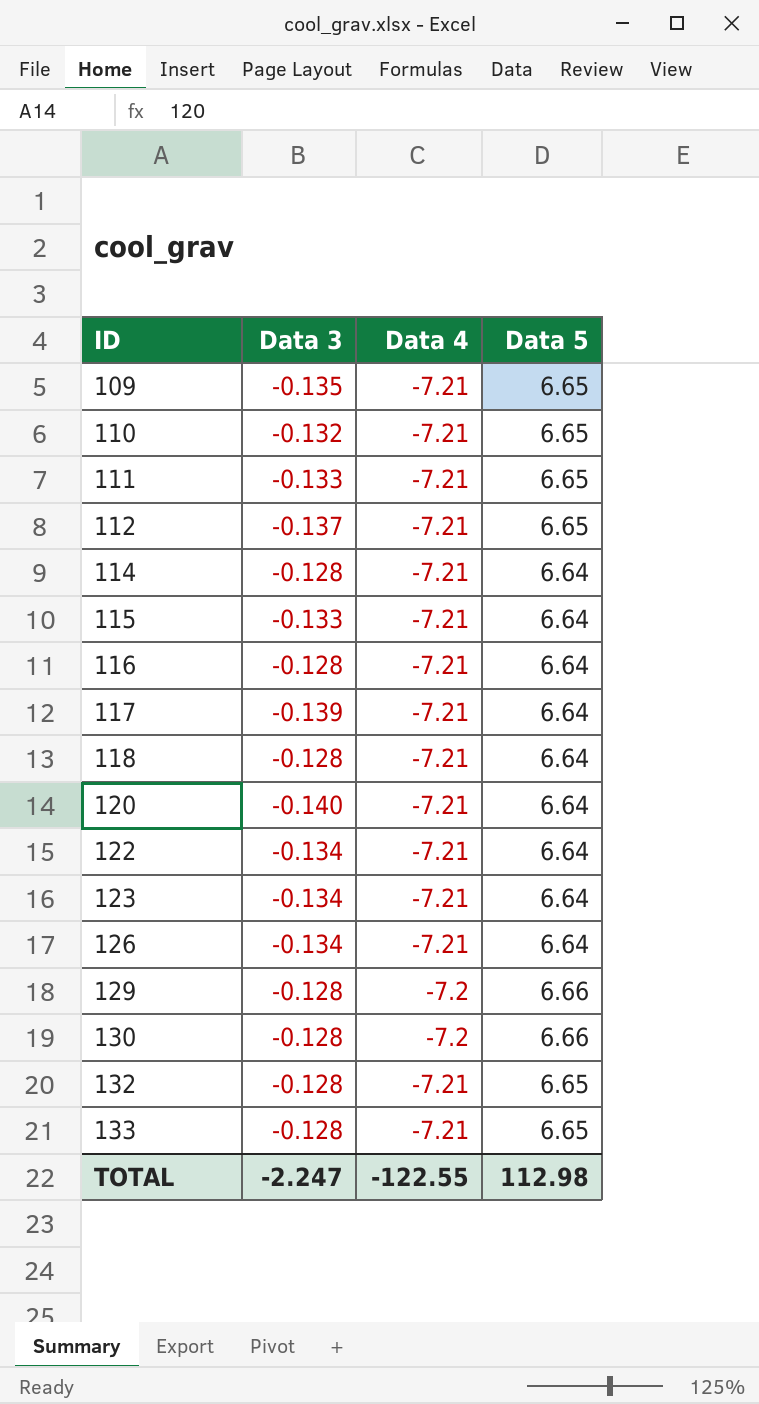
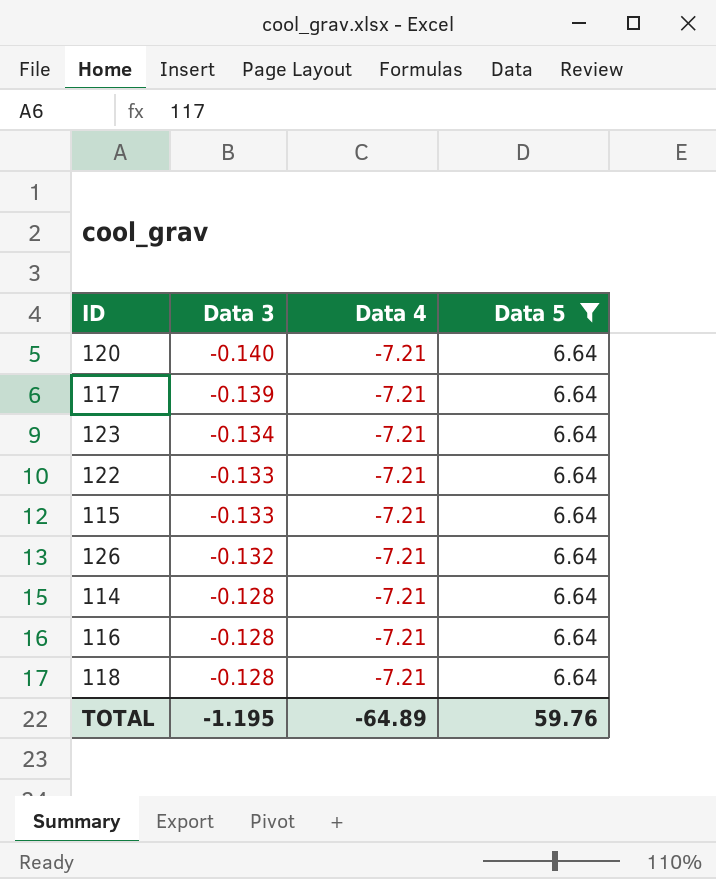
filter: none -> Data 5 = 6.64
row order: ID ascending -> Data 3 ascending
122 | Data 3: -0.134 -> -0.133
126 | Data 3: -0.134 -> -0.132
TOTAL | Data 3: -2.247 -> -1.195
TOTAL | Data 4: -122.55 -> -64.89
TOTAL | Data 5: 112.98 -> 59.76

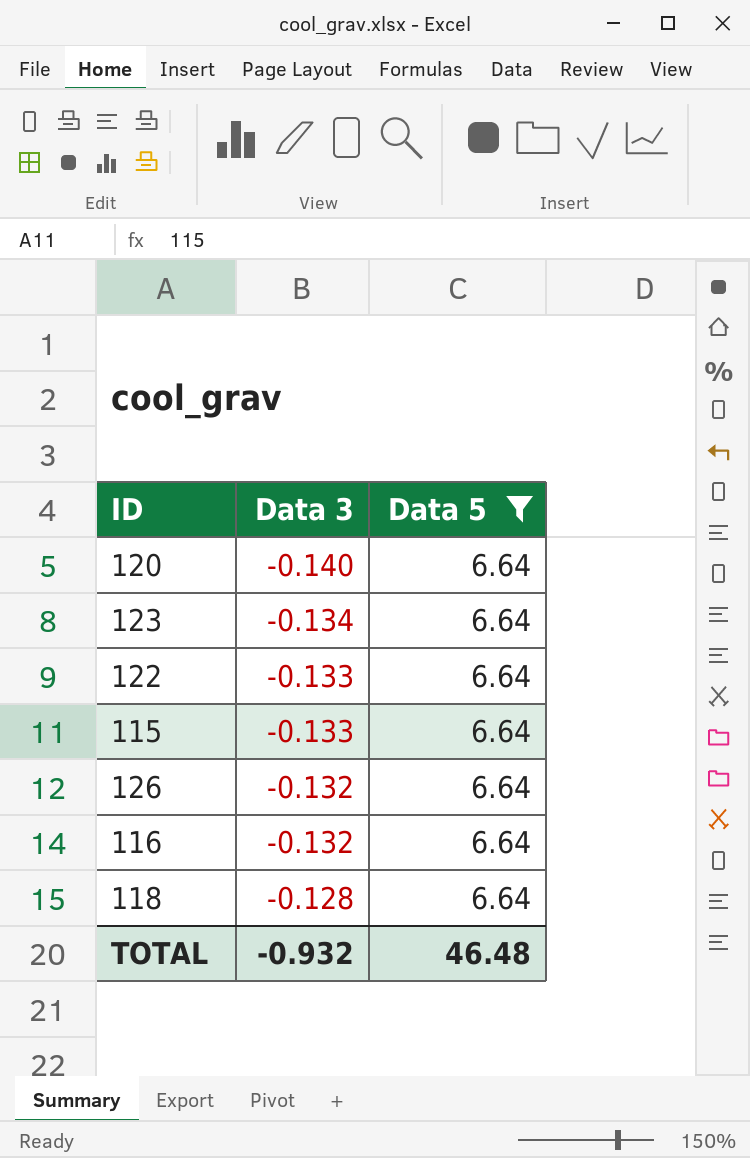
column Data 4 | position: 3 -> none
row 117: -0.139 | -7.21 | 6.64 -> none
row 114: -0.128 | -7.21 | 6.64 -> none
116 | Data 3: -0.128 -> -0.132
TOTAL | Data 3: -1.195 -> -0.932
TOTAL | Data 5: 59.76 -> 46.48

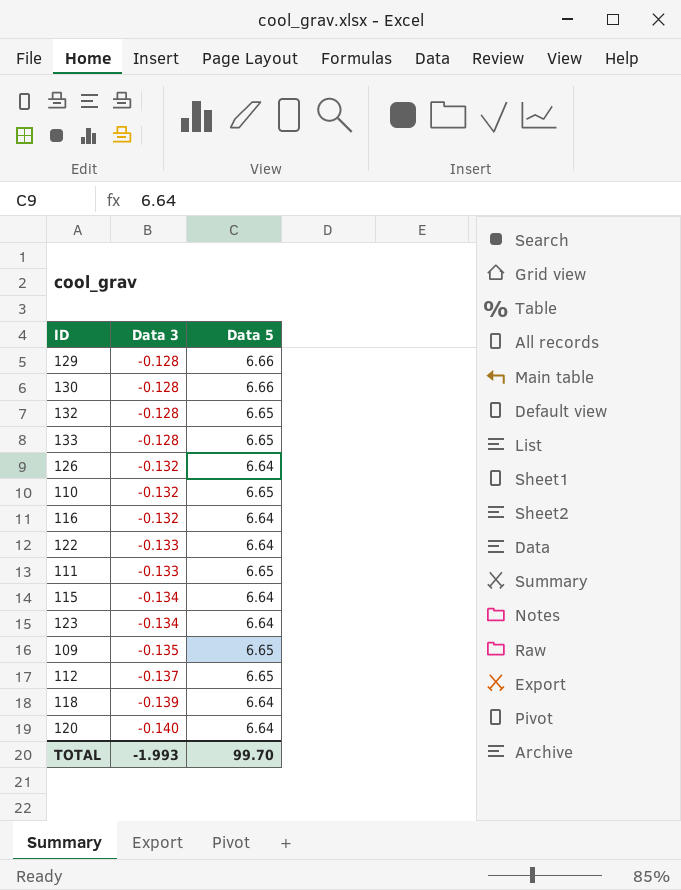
filter: Data 5 = 6.64 -> none
row order: Data 3 ascending -> Data 3 descending
115 | Data 3: -0.133 -> -0.134
118 | Data 3: -0.128 -> -0.139
TOTAL | Data 3: -0.932 -> -1.993
TOTAL | Data 5: 46.48 -> 99.70

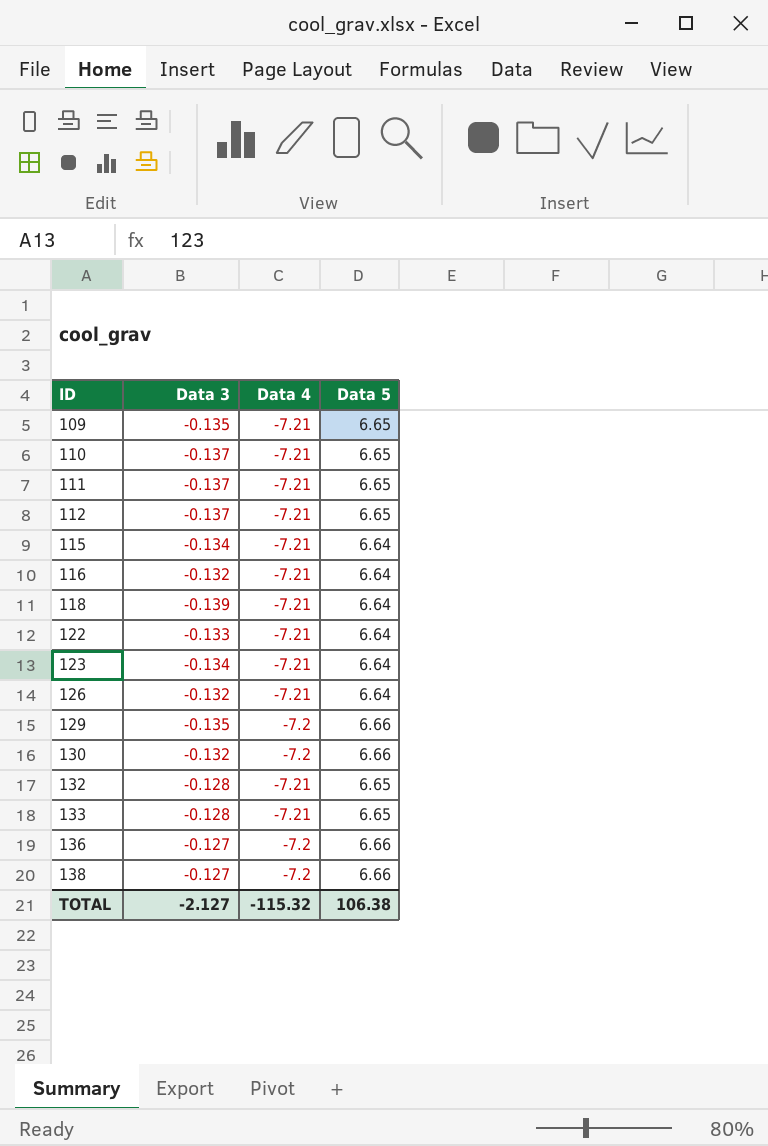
row order: Data 3 descending -> ID ascending
column Data 4 | position: none -> 3
row 120: -0.140 | 6.64 -> none
110 | Data 3: -0.132 -> -0.137
111 | Data 3: -0.133 -> -0.137
129 | Data 3: -0.128 -> -0.135
130 | Data 3: -0.128 -> -0.132
row 136: none -> -0.127 | -7.2 | 6.66
row 138: none -> -0.127 | -7.2 | 6.66
TOTAL | Data 3: -1.993 -> -2.127
TOTAL | Data 5: 99.70 -> 106.38

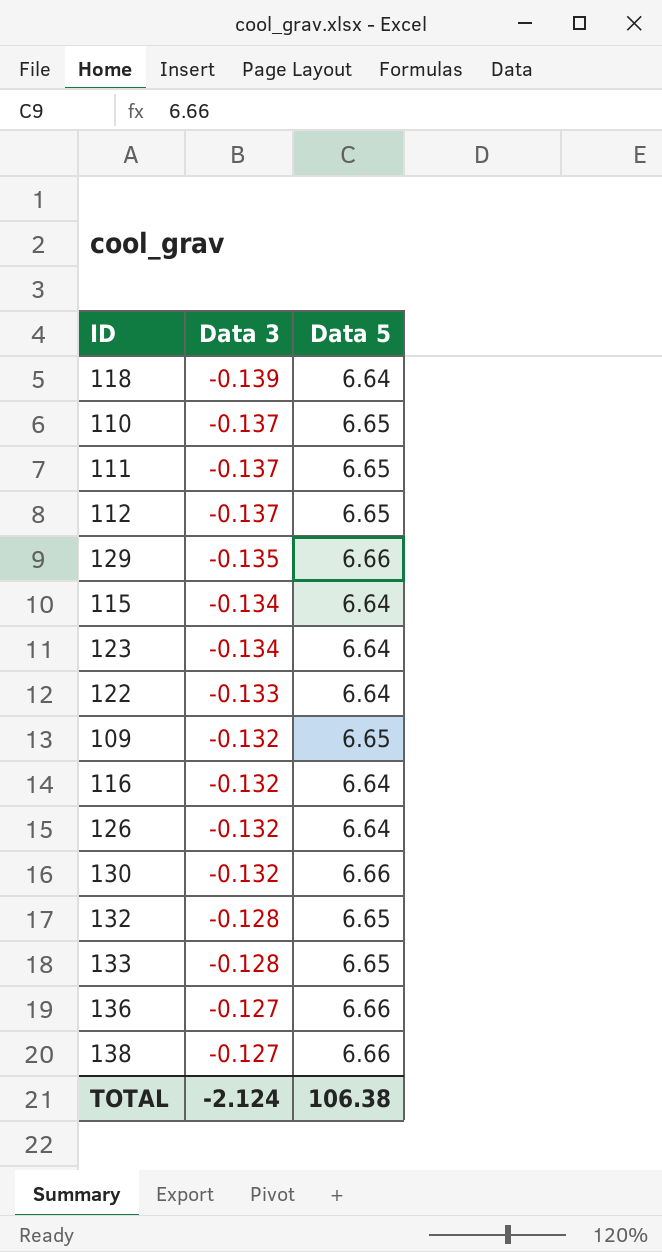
row order: ID ascending -> Data 3 ascending
column Data 4 | position: 3 -> none
109 | Data 3: -0.135 -> -0.132
TOTAL | Data 3: -2.127 -> -2.124

